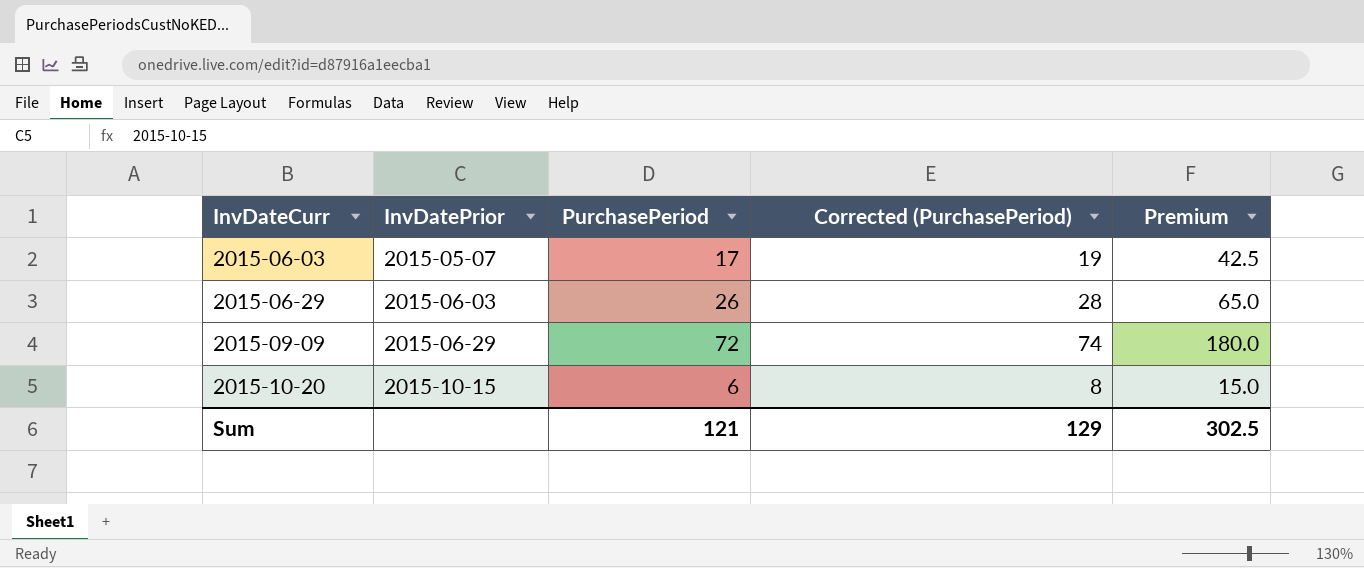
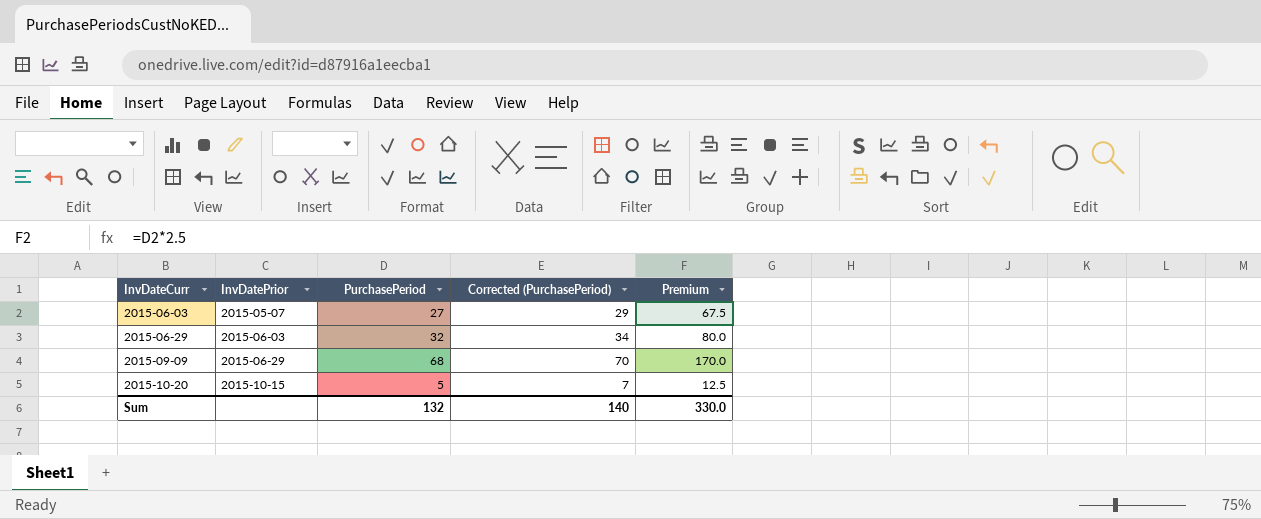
2015-06-03 | PurchasePeriod: 17 -> 27
2015-06-03 | Corrected (PurchasePeriod): 19 -> 29
2015-06-03 | Premium: 42.5 -> 67.5
2015-06-29 | PurchasePeriod: 26 -> 32
2015-06-29 | Corrected (PurchasePeriod): 28 -> 34
2015-06-29 | Premium: 65.0 -> 80.0
2015-09-09 | PurchasePeriod: 72 -> 68
2015-09-09 | Corrected (PurchasePeriod): 74 -> 70
2015-09-09 | Premium: 180.0 -> 170.0
2015-10-20 | PurchasePeriod: 6 -> 5
2015-10-20 | Corrected (PurchasePeriod): 8 -> 7
2015-10-20 | Premium: 15.0 -> 12.5
Sum | PurchasePeriod: 121 -> 132
Sum | Corrected (PurchasePeriod): 129 -> 140
Sum | Premium: 302.5 -> 330.0

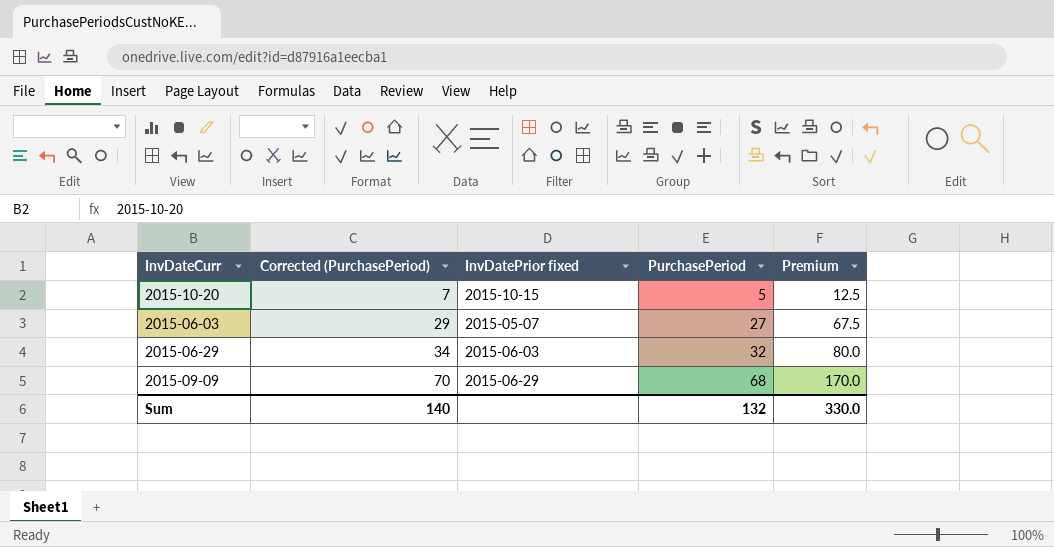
row order: InvDateCurr ascending -> Corrected (PurchasePeriod) ascending
column Corrected (PurchasePeriod) | position: 4 -> 2
column name: InvDatePrior -> InvDatePrior fixed

